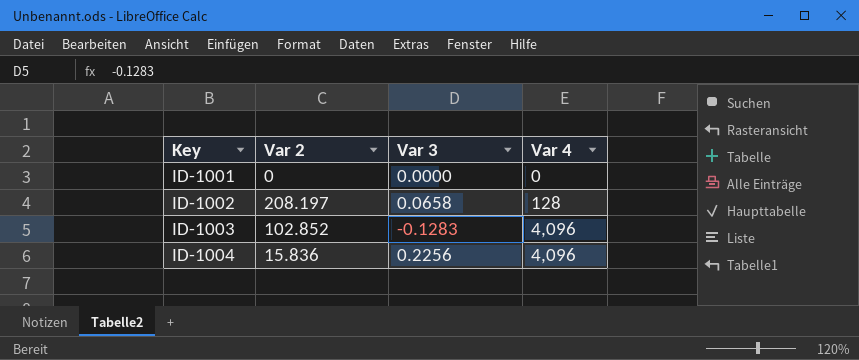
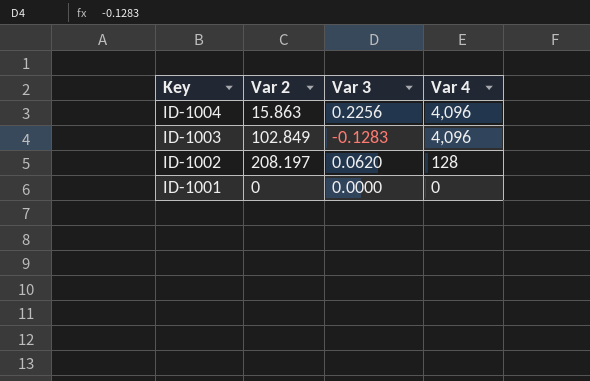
row order: Key ascending -> Key descending
ID-1004 | Var 2: 15.836 -> 15.863
ID-1003 | Var 2: 102.852 -> 102.849
ID-1002 | Var 3: 0.0658 -> 0.0620

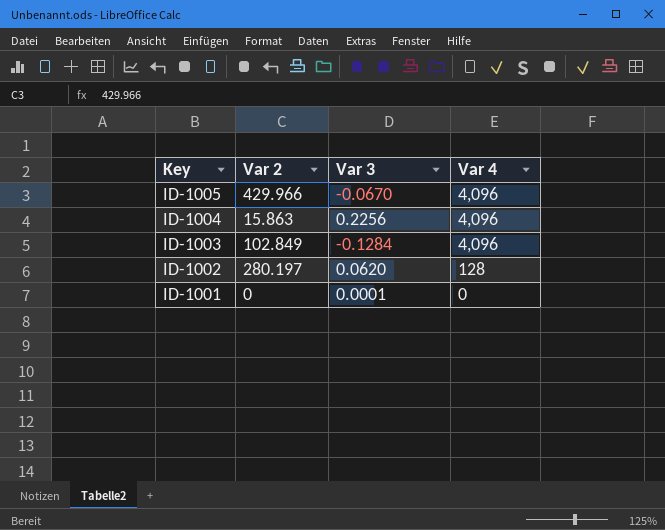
row ID-1005: none -> 429.966 | -0.0670 | 4,096
ID-1003 | Var 3: -0.1283 -> -0.1284
ID-1002 | Var 2: 208.197 -> 280.197
ID-1001 | Var 3: 0.0000 -> 0.0001

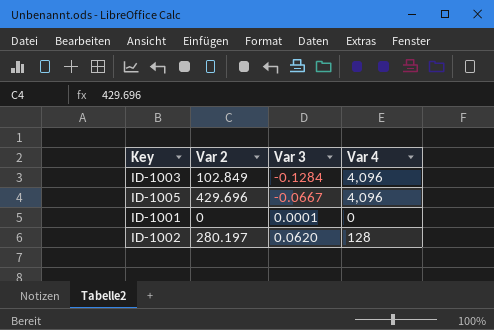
row order: Key descending -> Var 3 ascending
row ID-1004: 15.863 | 0.2256 | 4,096 -> none
ID-1005 | Var 2: 429.966 -> 429.696
ID-1005 | Var 3: -0.0670 -> -0.0667

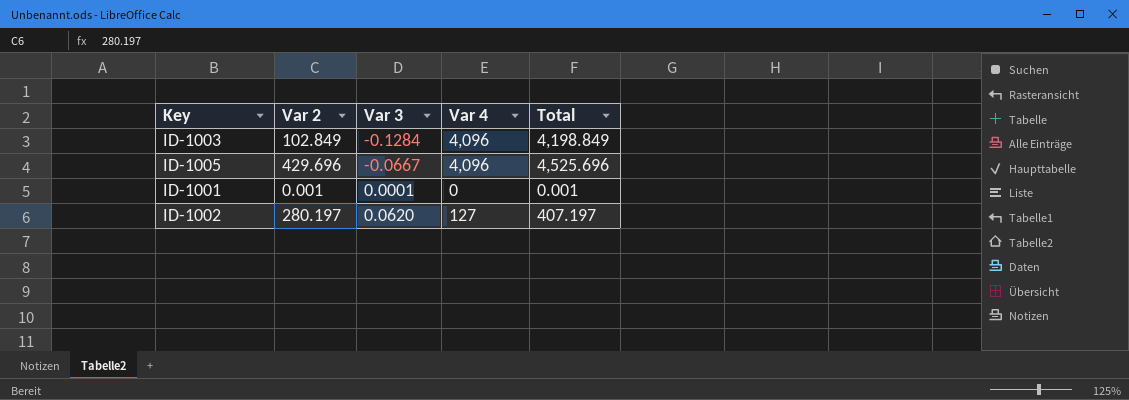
column Total | formula: none -> [Var 2] + [Var 4]
ID-1001 | Var 2: 0 -> 0.001
ID-1002 | Var 4: 128 -> 127

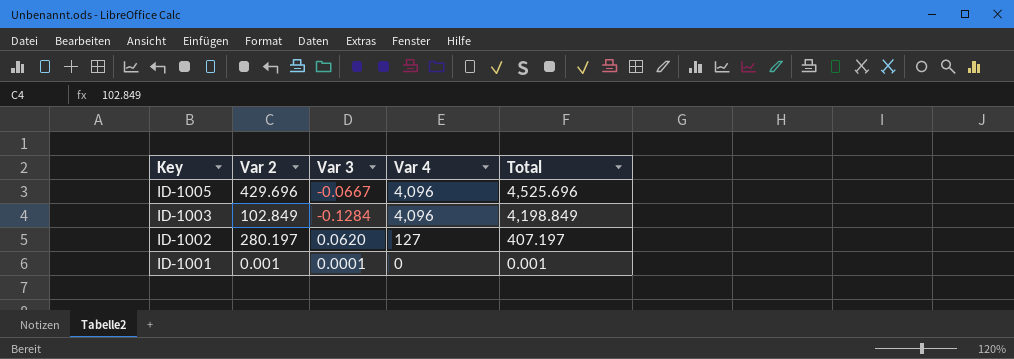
row order: Var 3 ascending -> Key descending

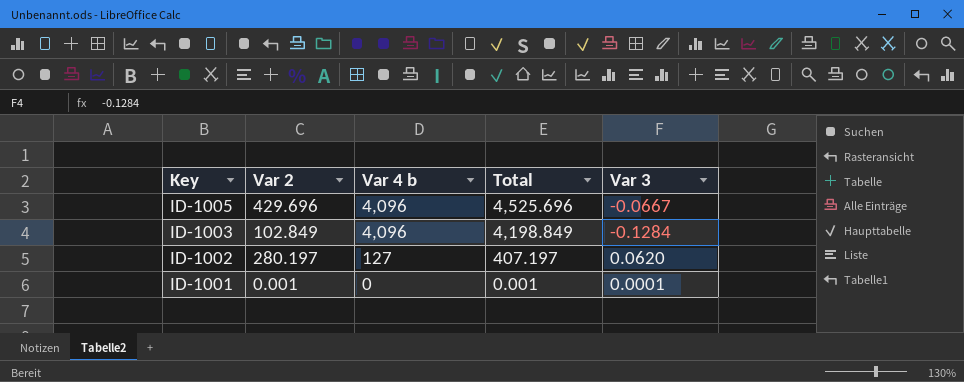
column name: Var 4 -> Var 4 b
column Var 3 | position: 3 -> 5

